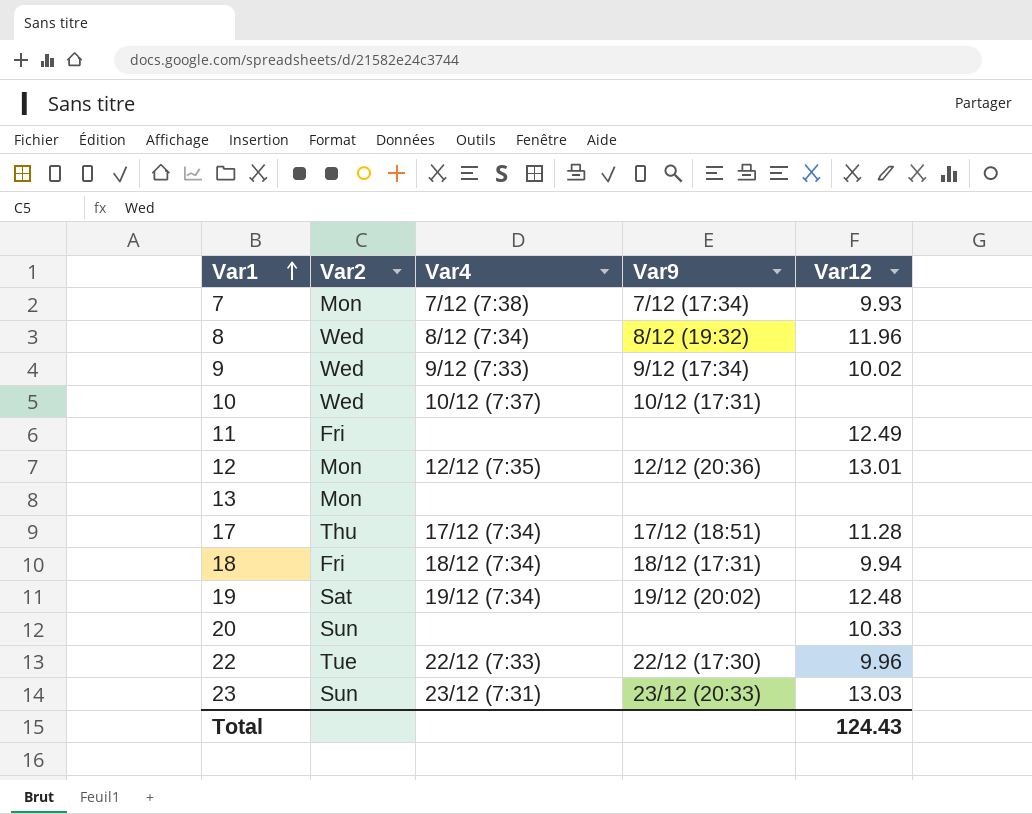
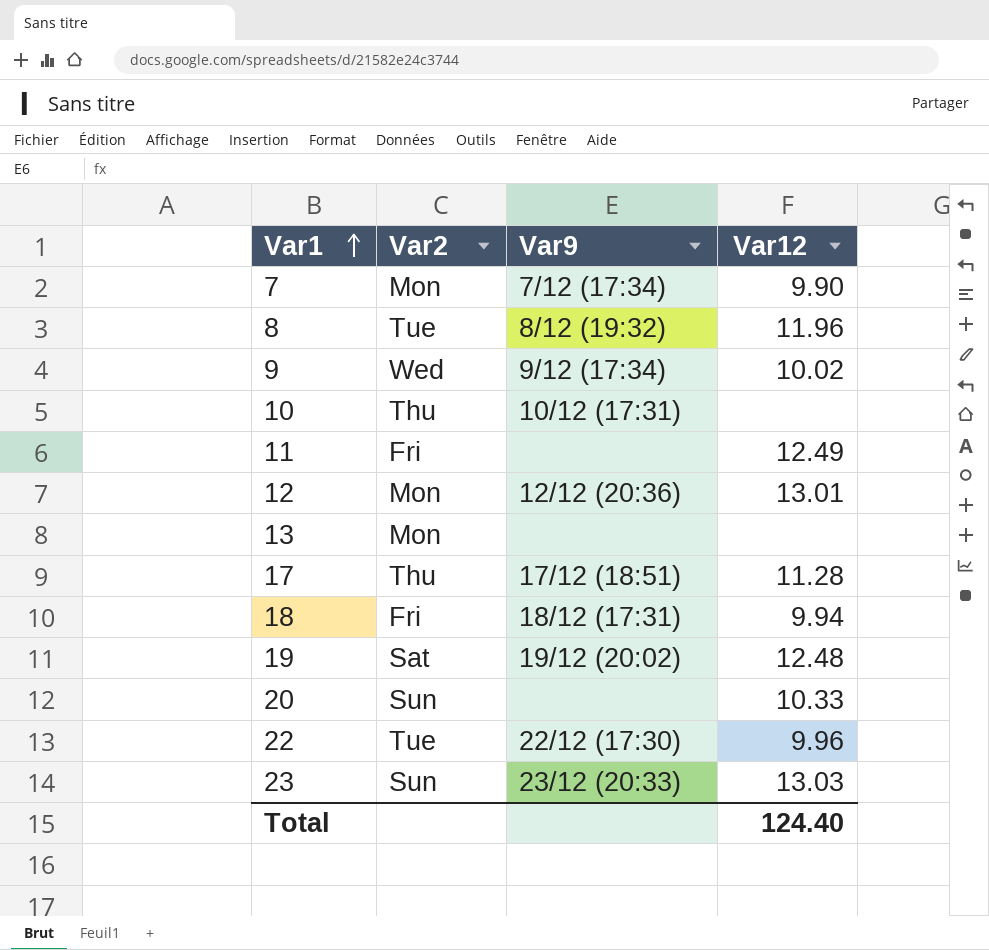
column Var4 | position: 3 -> none
7 | Var12: 9.93 -> 9.90
8 | Var2: Wed -> Tue
10 | Var2: Wed -> Thu
Total | Var12: 124.43 -> 124.40

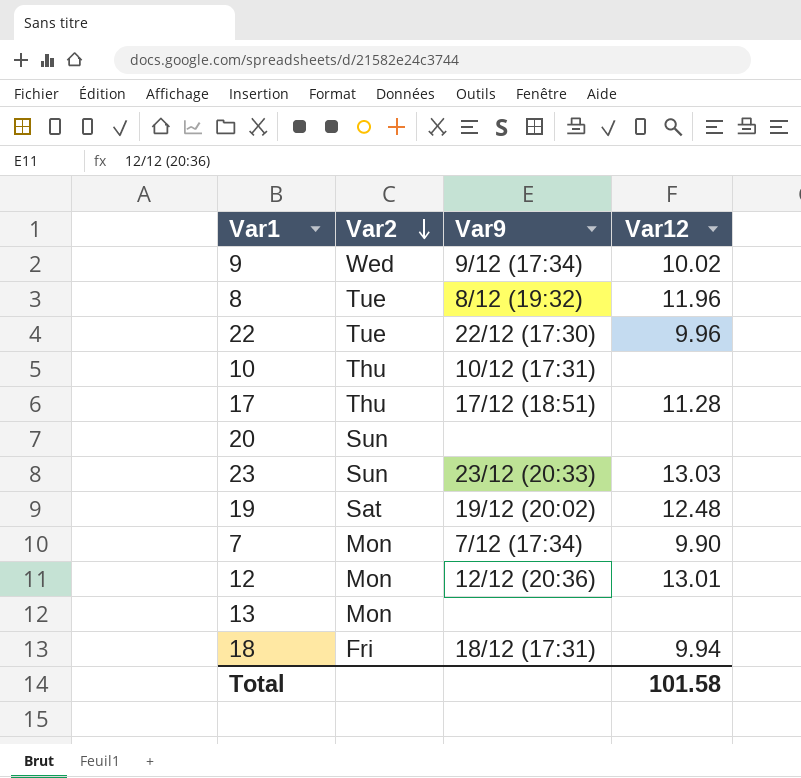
row order: Var1 ascending -> Var2 descending
row 11: Fri | none | 12.49 -> none
20 | Var12: 10.33 -> none
Total | Var12: 124.40 -> 101.58

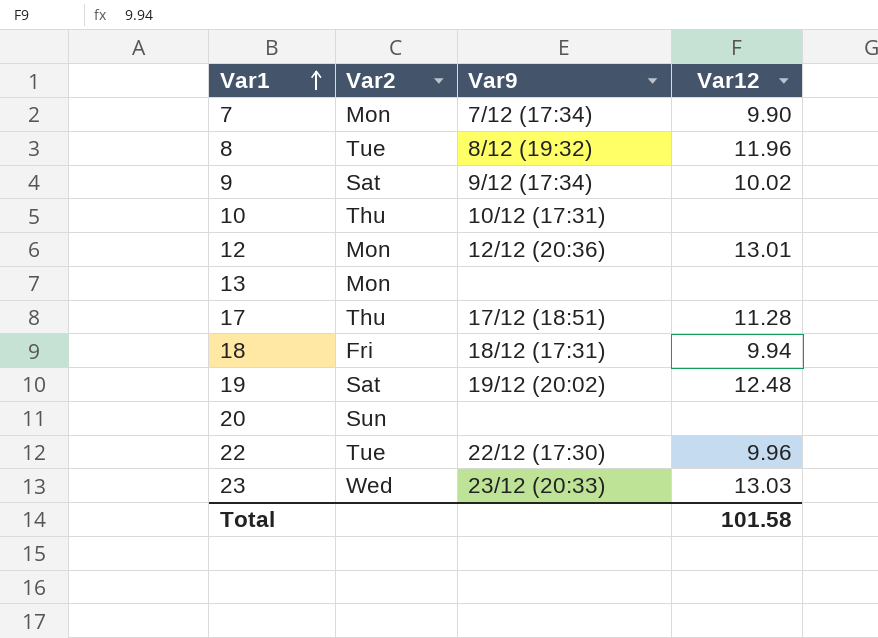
row order: Var2 descending -> Var1 ascending
9 | Var2: Wed -> Sat
23 | Var2: Sun -> Wed

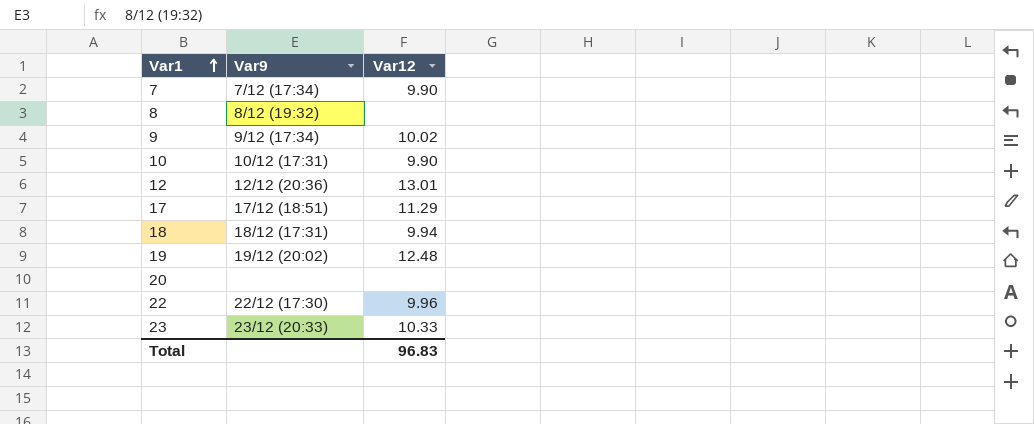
column Var2 | position: 2 -> none
row 13: Mon | none | none -> none
8 | Var12: 11.96 -> none
10 | Var12: none -> 9.90
17 | Var12: 11.28 -> 11.29
23 | Var12: 13.03 -> 10.33
Total | Var12: 101.58 -> 96.83

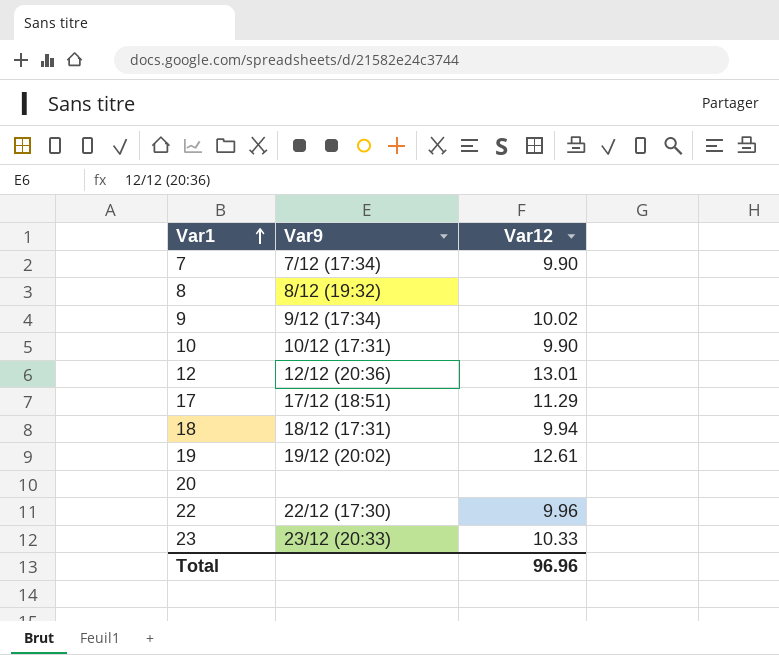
19 | Var12: 12.48 -> 12.61
Total | Var12: 96.83 -> 96.96

